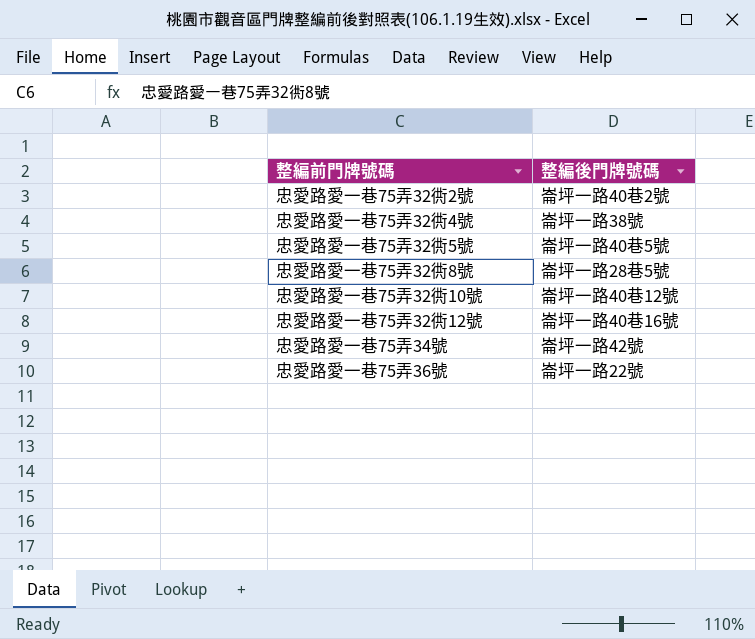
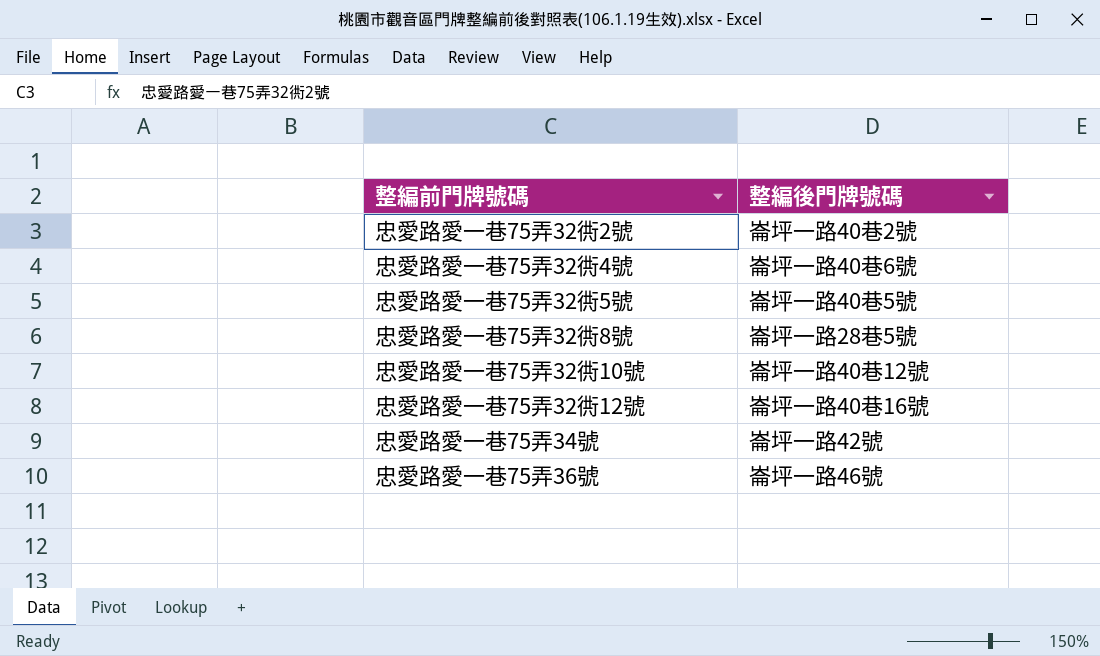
忠愛路愛一巷75弄32衖4號 | 整編後門牌號碼: 崙坪一路38號 -> 崙坪一路40巷6號
忠愛路愛一巷75弄36號 | 整編後門牌號碼: 崙坪一路22號 -> 崙坪一路46號

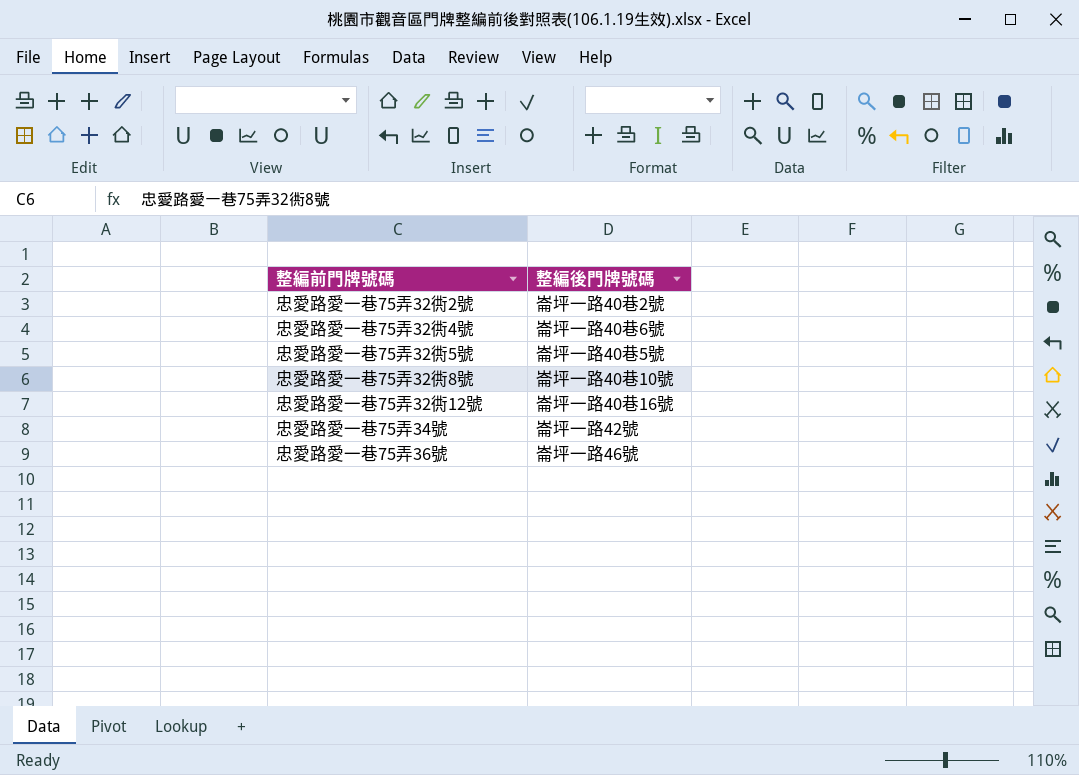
row 忠愛路愛一巷75弄32衖10號: 崙坪一路40巷12號 -> none
忠愛路愛一巷75弄32衖8號 | 整編後門牌號碼: 崙坪一路28巷5號 -> 崙坪一路40巷10號

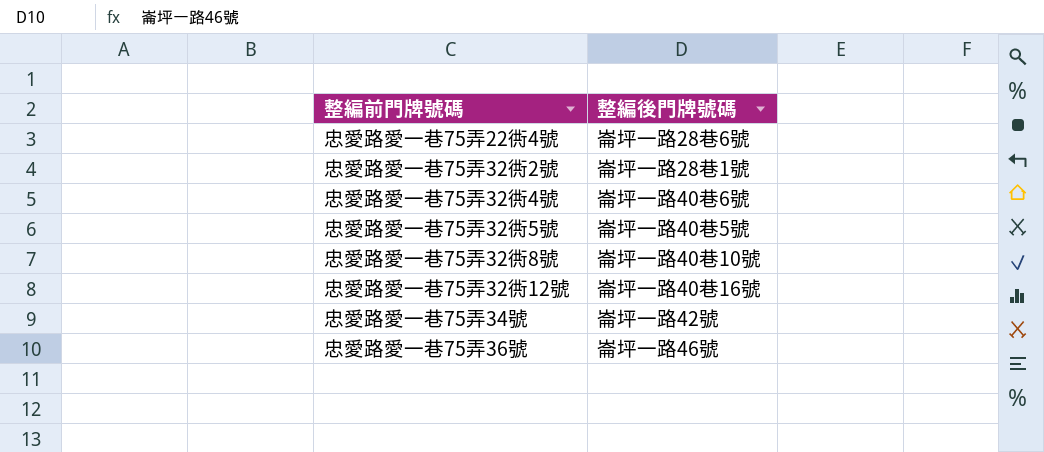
row 忠愛路愛一巷75弄22衖4號: none -> 崙坪一路28巷6號
忠愛路愛一巷75弄32衖2號 | 整編後門牌號碼: 崙坪一路40巷2號 -> 崙坪一路28巷1號

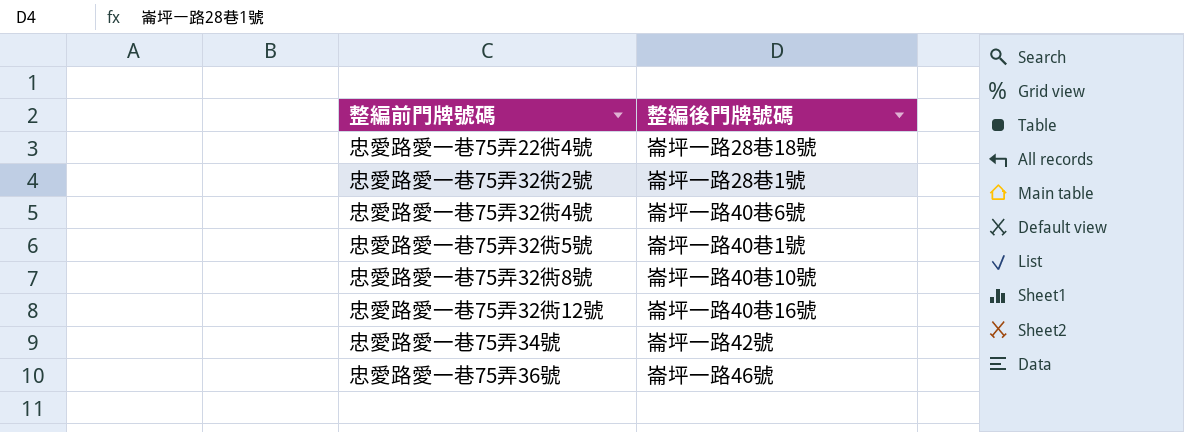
忠愛路愛一巷75弄22衖4號 | 整編後門牌號碼: 崙坪一路28巷6號 -> 崙坪一路28巷18號
忠愛路愛一巷75弄32衖5號 | 整編後門牌號碼: 崙坪一路40巷5號 -> 崙坪一路40巷1號

